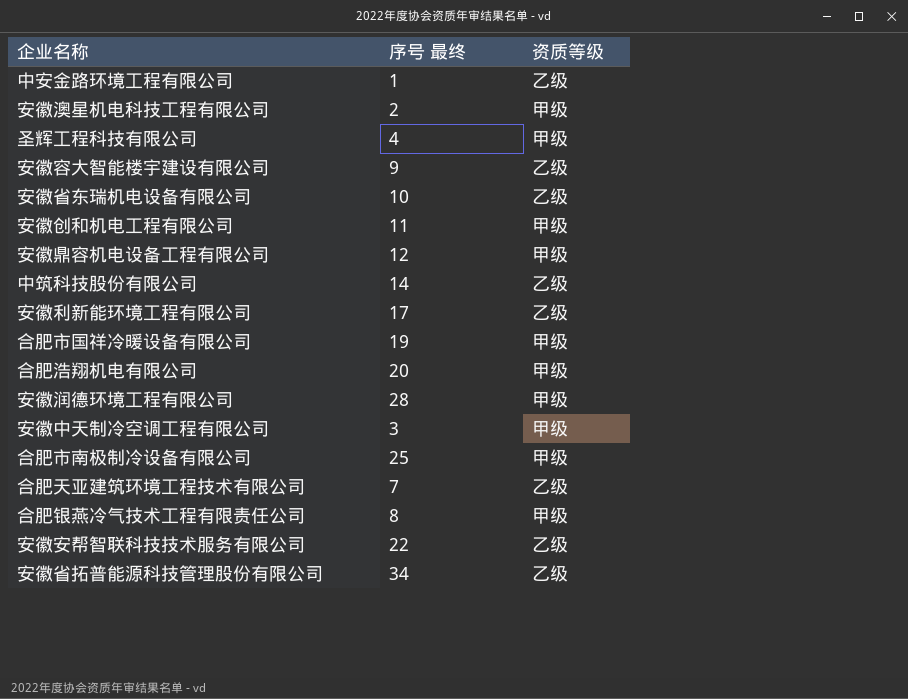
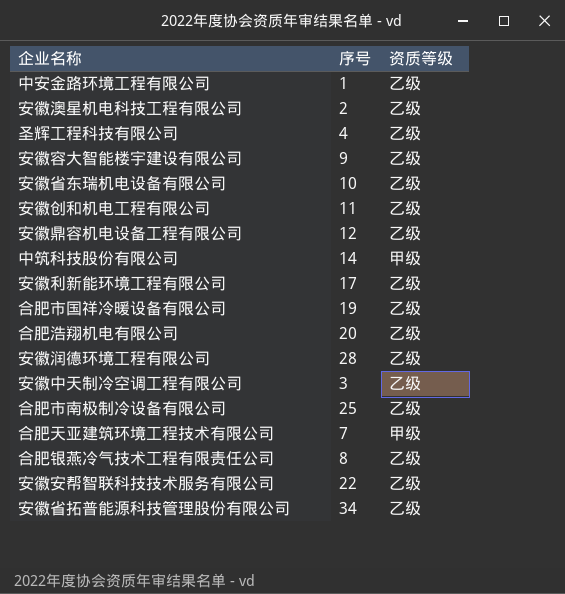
column name: 序号 最终 -> 序号
安徽澳星机电科技工程有限公司 | 资质等级: 甲级 -> 乙级
圣辉工程科技有限公司 | 资质等级: 甲级 -> 乙级
安徽创和机电工程有限公司 | 资质等级: 甲级 -> 乙级
安徽鼎容机电设备工程有限公司 | 资质等级: 甲级 -> 乙级
中筑科技股份有限公司 | 资质等级: 乙级 -> 甲级
合肥市国祥冷暖设备有限公司 | 资质等级: 甲级 -> 乙级
合肥浩翔机电有限公司 | 资质等级: 甲级 -> 乙级
安徽润德环境工程有限公司 | 资质等级: 甲级 -> 乙级
安徽中天制冷空调工程有限公司 | 资质等级: 甲级 -> 乙级
合肥市南极制冷设备有限公司 | 资质等级: 甲级 -> 乙级
合肥天亚建筑环境工程技术有限公司 | 资质等级: 乙级 -> 甲级
合肥银燕冷气技术工程有限责任公司 | 资质等级: 甲级 -> 乙级

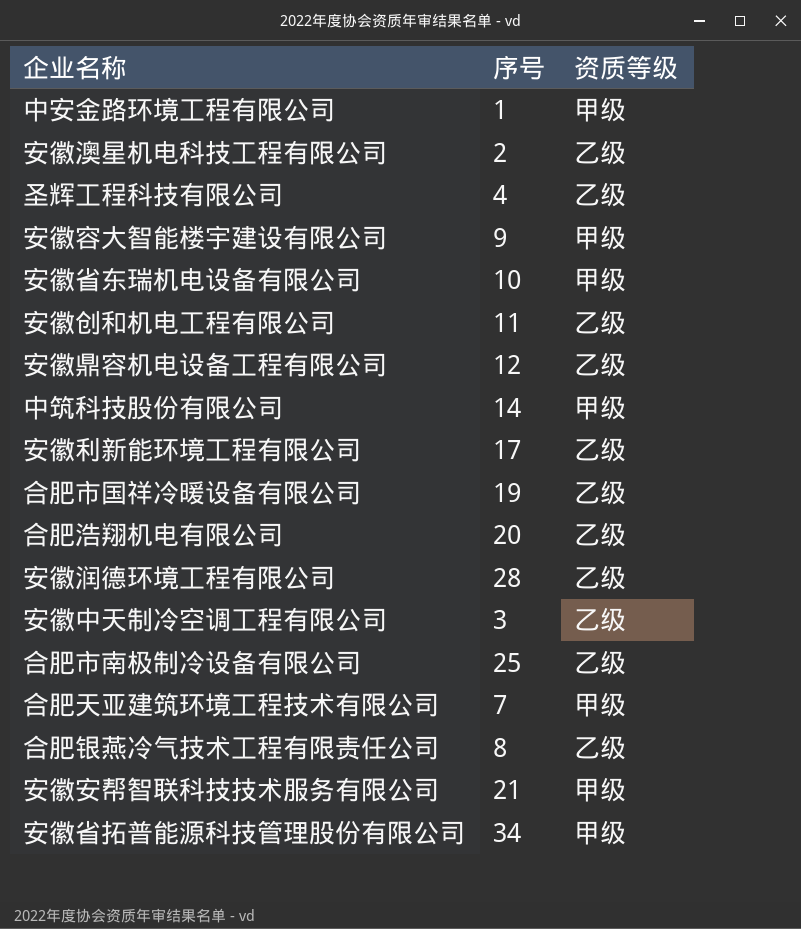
中安金路环境工程有限公司 | 资质等级: 乙级 -> 甲级
安徽容大智能楼宇建设有限公司 | 资质等级: 乙级 -> 甲级
安徽省东瑞机电设备有限公司 | 资质等级: 乙级 -> 甲级
安徽安帮智联科技技术服务有限公司 | 序号: 22 -> 21
安徽安帮智联科技技术服务有限公司 | 资质等级: 乙级 -> 甲级
安徽省拓普能源科技管理股份有限公司 | 资质等级: 乙级 -> 甲级

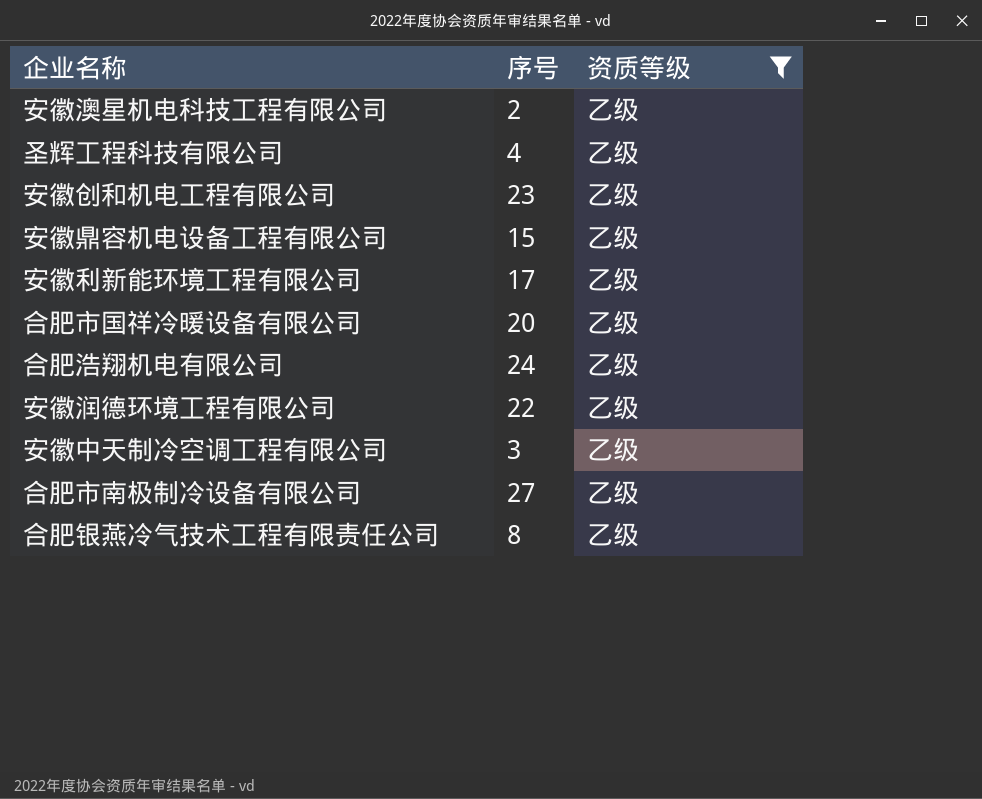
filter: none -> 资质等级 = 乙级
安徽创和机电工程有限公司 | 序号: 11 -> 23
安徽鼎容机电设备工程有限公司 | 序号: 12 -> 15
合肥市国祥冷暖设备有限公司 | 序号: 19 -> 20
合肥浩翔机电有限公司 | 序号: 20 -> 24
安徽润德环境工程有限公司 | 序号: 28 -> 22
合肥市南极制冷设备有限公司 | 序号: 25 -> 27

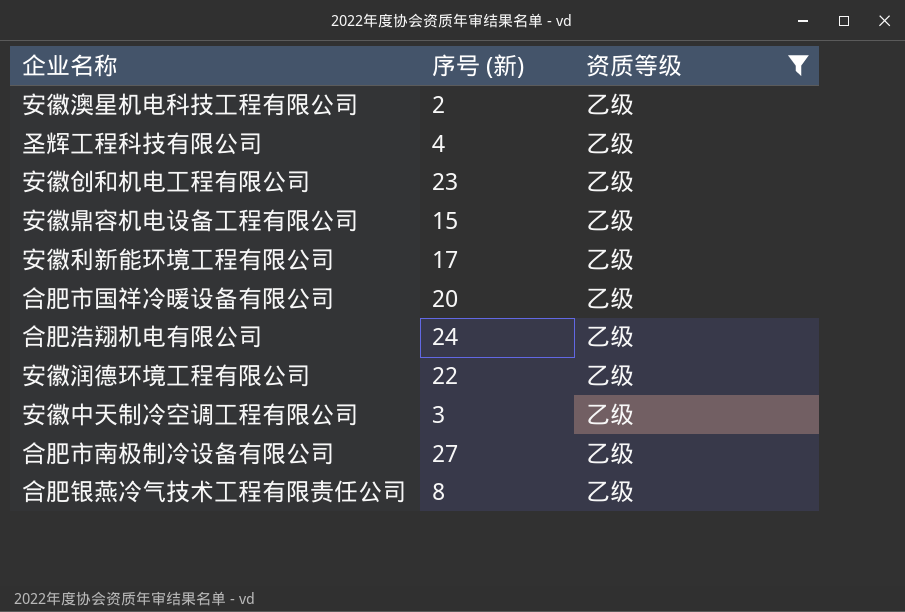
column name: 序号 -> 序号 (新)

